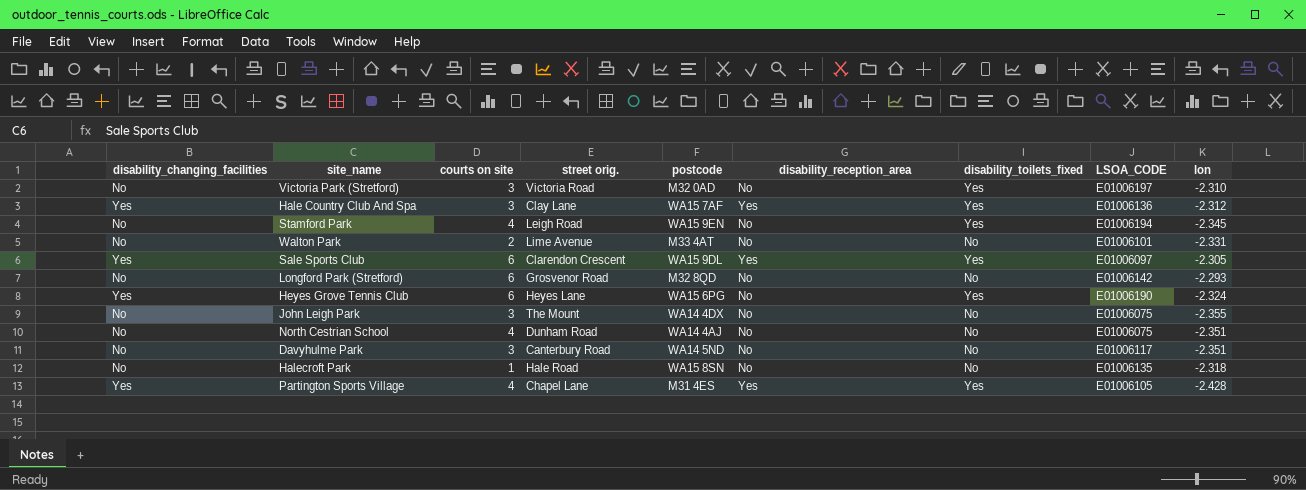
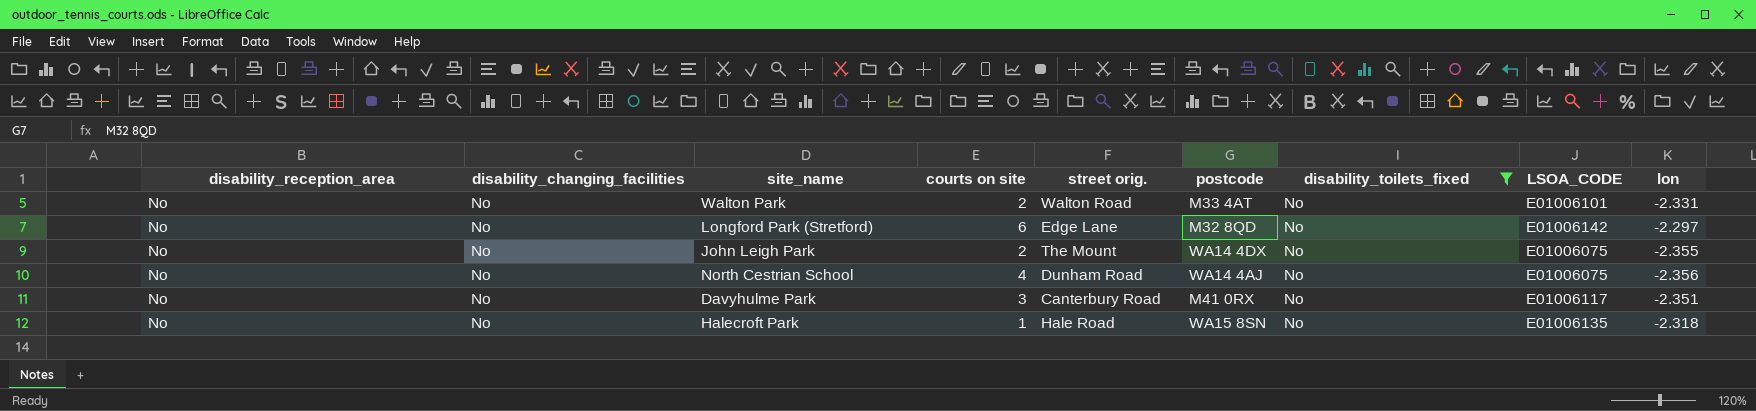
filter: none -> disability_toilets_fixed = No
column disability_reception_area | position: 6 -> 1
Walton Park | street orig.: Lime Avenue -> Walton Road
Longford Park (Stretford) | street orig.: Grosvenor Road -> Edge Lane
Longford Park (Stretford) | lon: -2.293 -> -2.297
John Leigh Park | courts on site: 3 -> 2
North Cestrian School | lon: -2.351 -> -2.356
Davyhulme Park | postcode: WA14 5ND -> M41 0RX

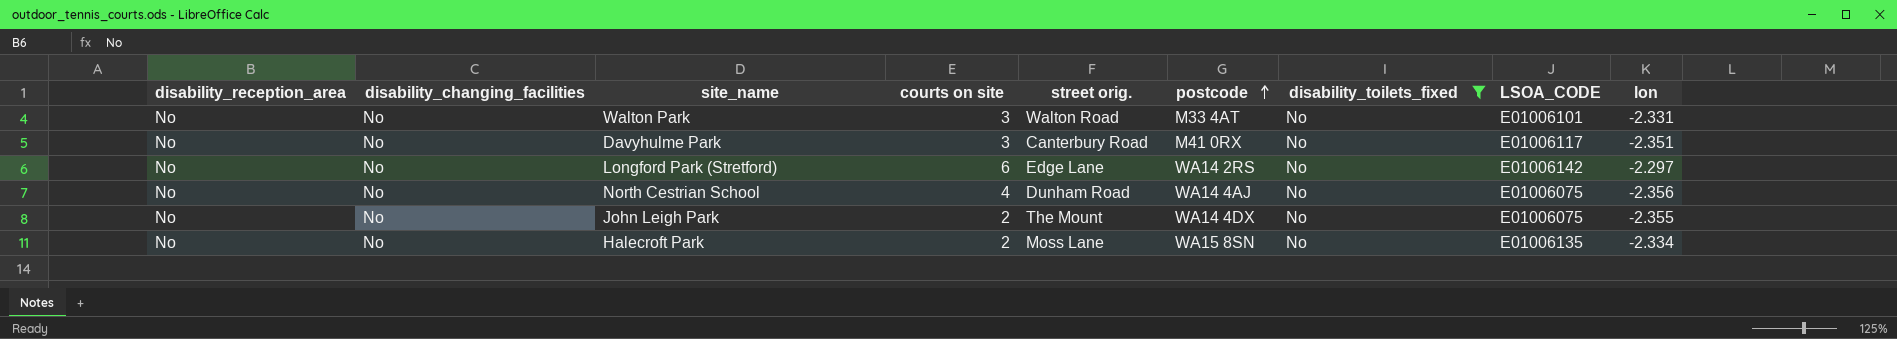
row order: none -> postcode ascending
Walton Park | courts on site: 2 -> 3
Longford Park (Stretford) | postcode: M32 8QD -> WA14 2RS
Halecroft Park | courts on site: 1 -> 2
Halecroft Park | street orig.: Hale Road -> Moss Lane
Halecroft Park | lon: -2.318 -> -2.334

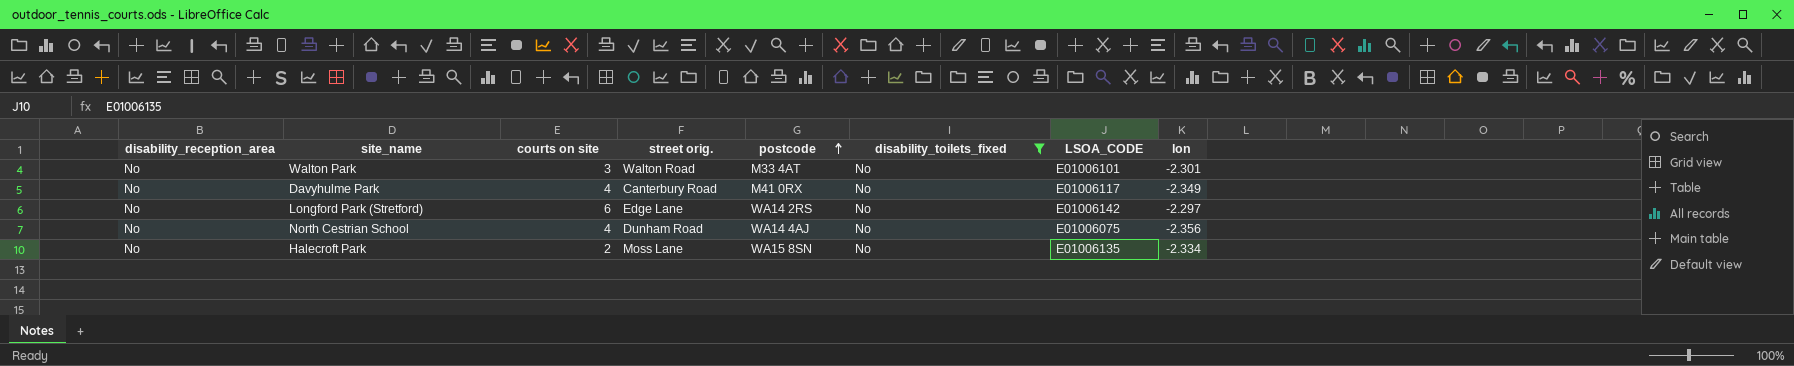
column disability_changing_facilities | position: 2 -> none
row John Leigh Park: No | No | 2 | The Mount | WA14 4DX | No | E01006075 | -2.355 -> none
Walton Park | lon: -2.331 -> -2.301
Davyhulme Park | courts on site: 3 -> 4
Davyhulme Park | lon: -2.351 -> -2.349

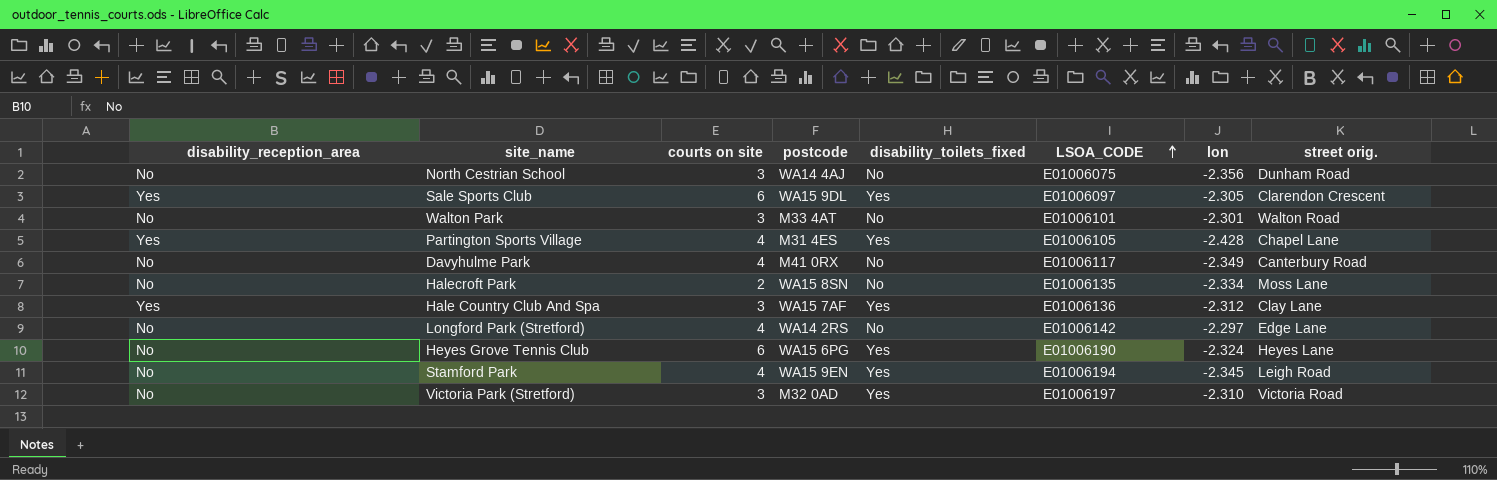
filter: disability_toilets_fixed = No -> none
row order: postcode ascending -> LSOA_CODE ascending
column street orig. | position: 4 -> 8
North Cestrian School | courts on site: 4 -> 3
Longford Park (Stretford) | courts on site: 6 -> 4

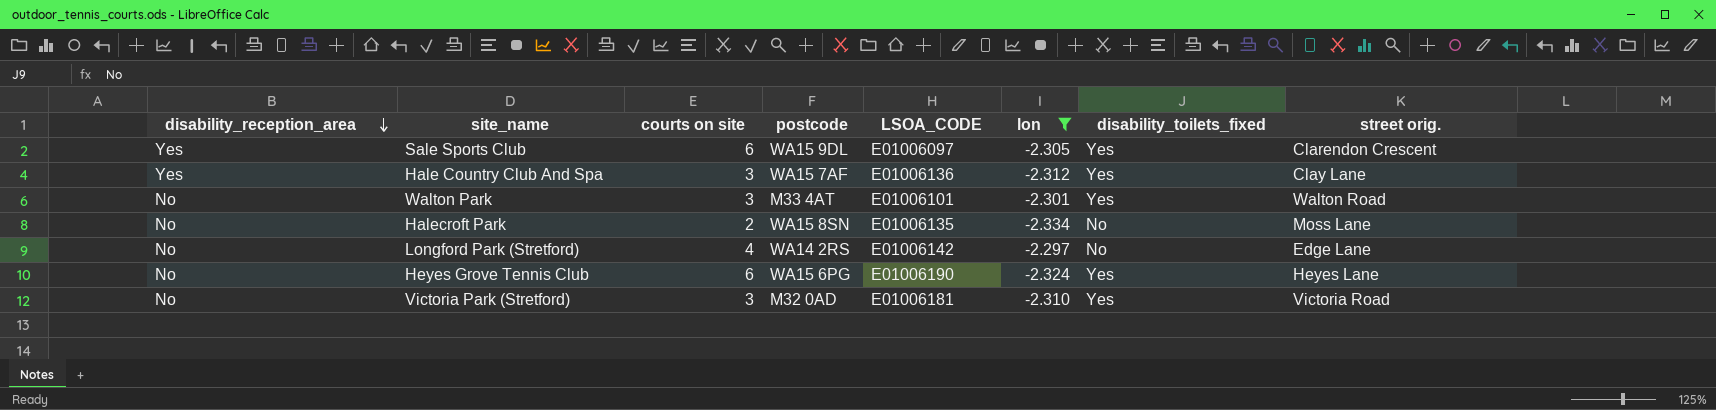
filter: none -> lon >= -2.334
row order: LSOA_CODE ascending -> disability_reception_area descending
column disability_toilets_fixed | position: 5 -> 7
Walton Park | disability_toilets_fixed: No -> Yes
Victoria Park (Stretford) | LSOA_CODE: E01006197 -> E01006181

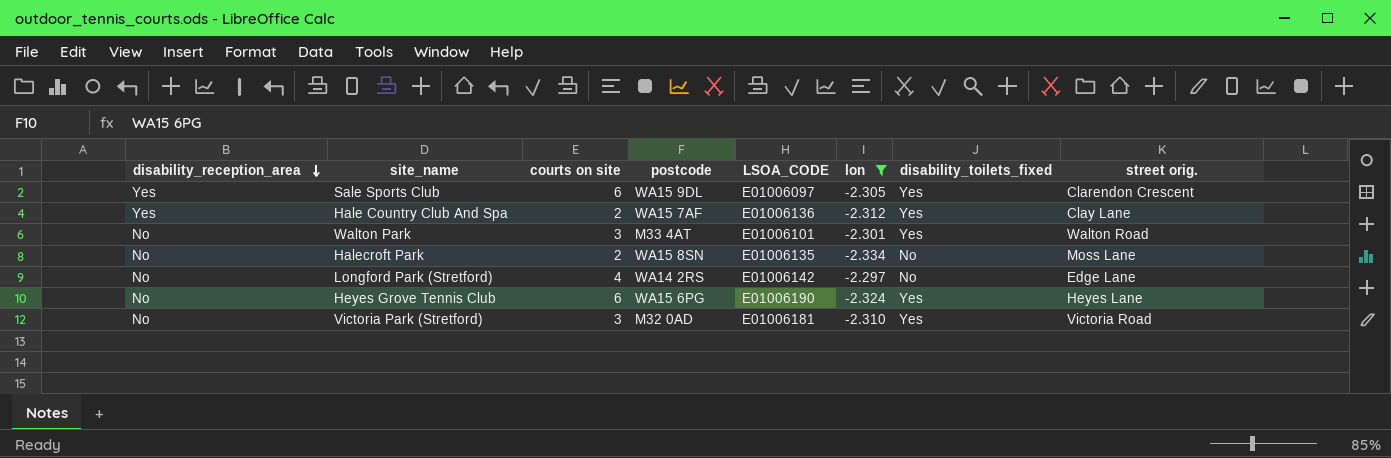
Hale Country Club And Spa | courts on site: 3 -> 2

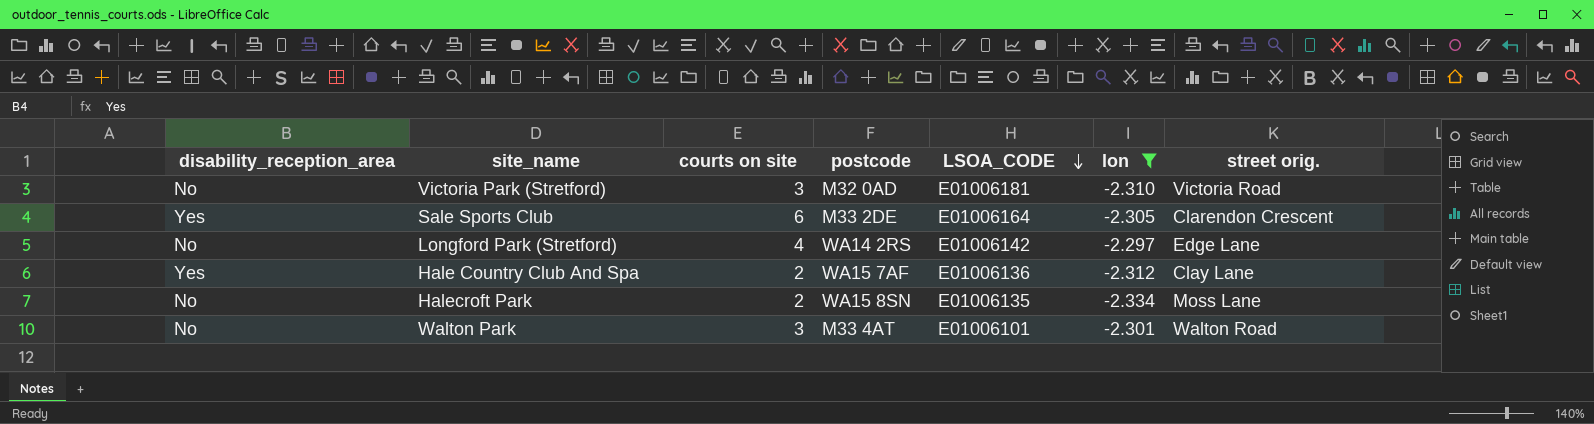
row order: disability_reception_area descending -> LSOA_CODE descending
column disability_toilets_fixed | position: 7 -> none
row Heyes Grove Tennis Club: No | 6 | WA15 6PG | E01006190 | -2.324 | Yes | Heyes Lane -> none
Sale Sports Club | postcode: WA15 9DL -> M33 2DE
Sale Sports Club | LSOA_CODE: E01006097 -> E01006164

